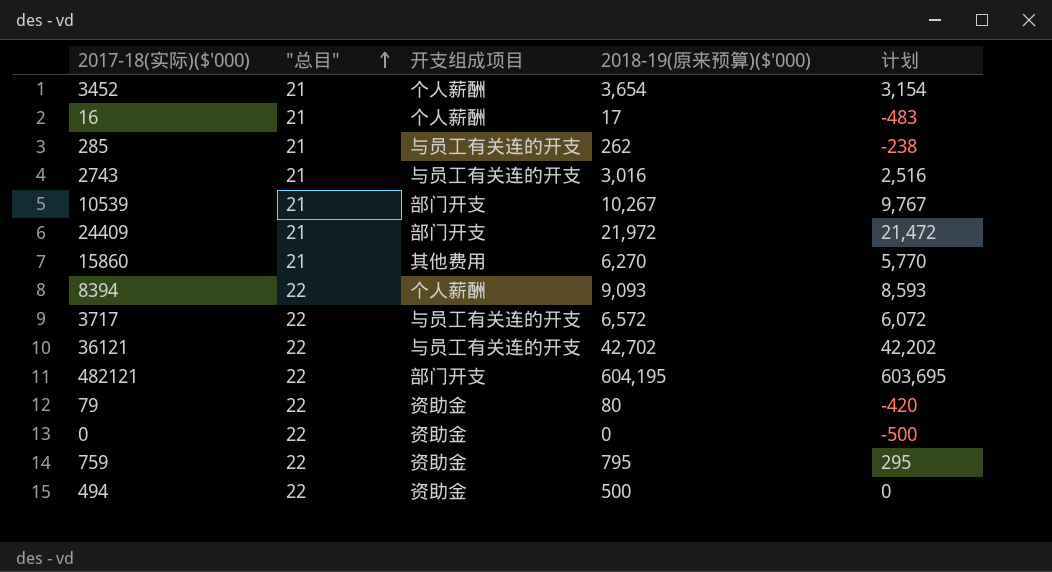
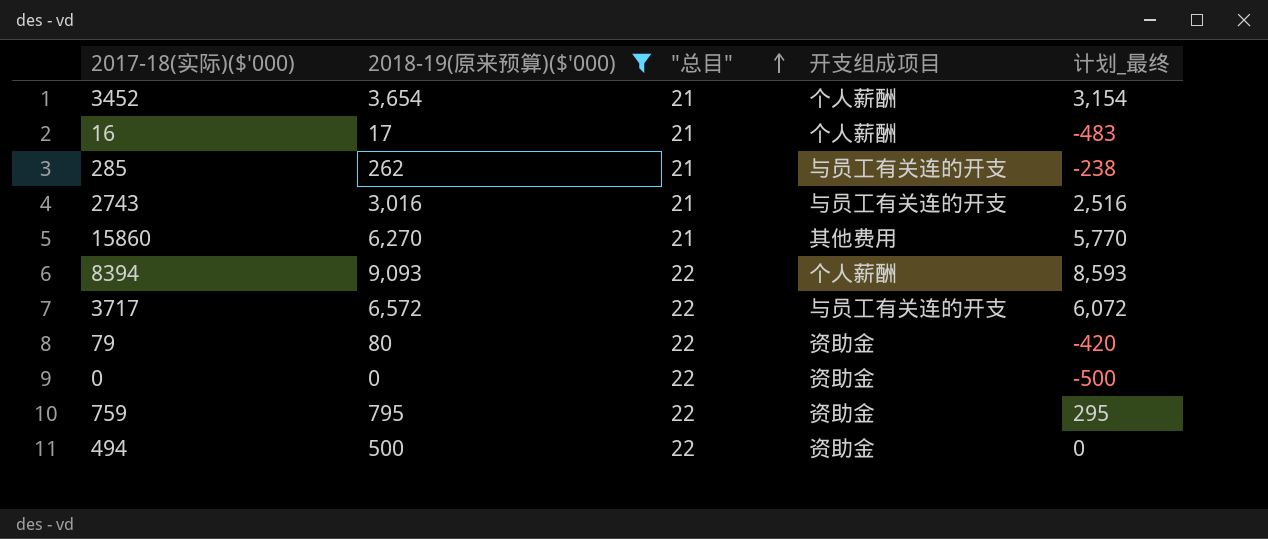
filter: none -> 2018-19(原来预算)($'000) <= 9,093
column 2018-19(原来预算)($'000) | position: 4 -> 2
column name: 计划 -> 计划_最终

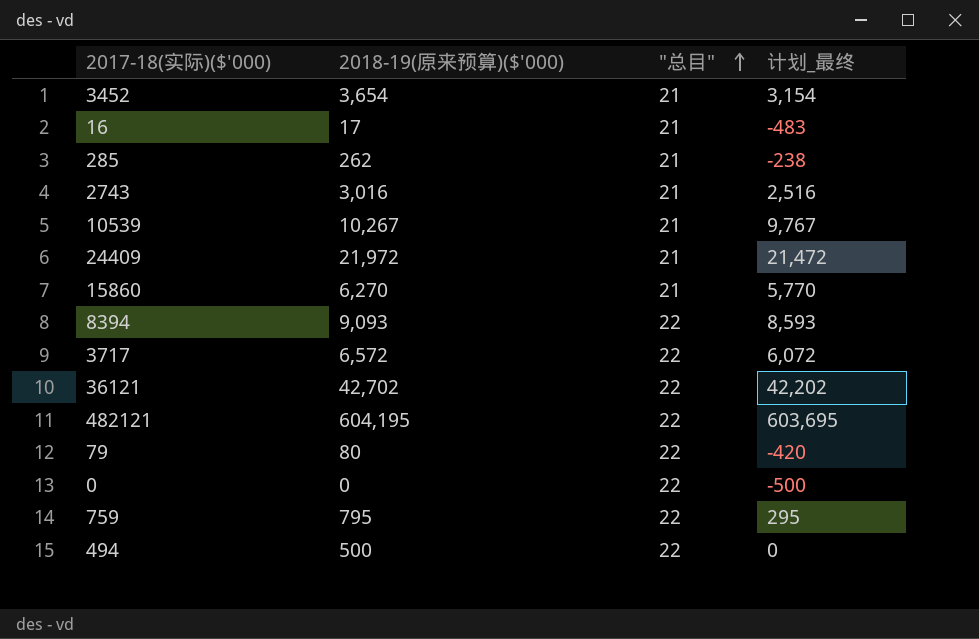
filter: 2018-19(原来预算)($'000) <= 9,093 -> none
column 开支组成项目 | position: 4 -> none

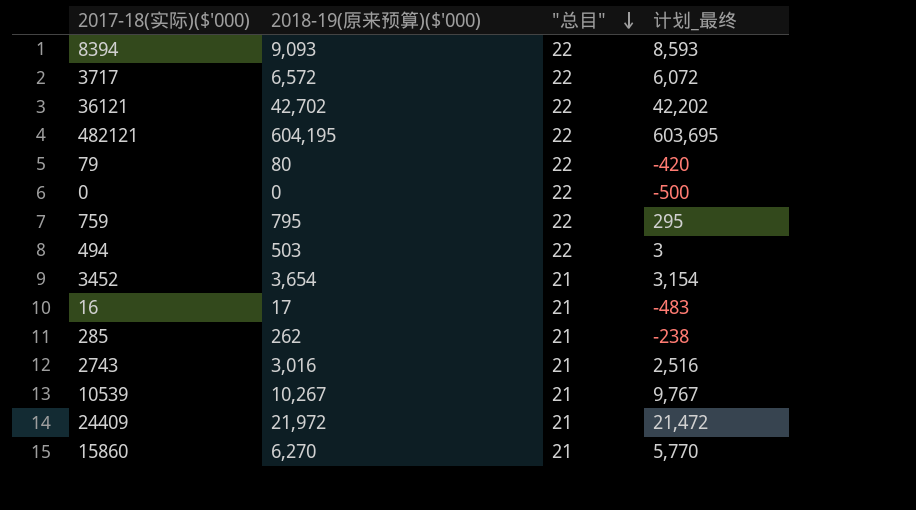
row order: "总目" ascending -> "总目" descending
494 | 2018-19(原来预算)($'000): 500 -> 503
494 | 计划_最终: 0 -> 3

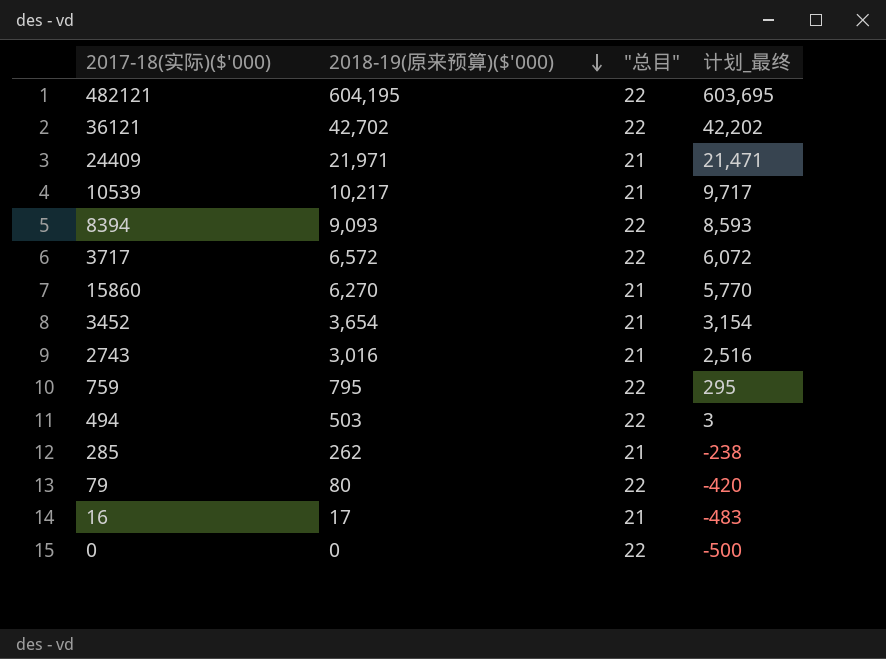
row order: "总目" descending -> 2018-19(原来预算)($'000) descending
24409 | 2018-19(原来预算)($'000): 21,972 -> 21,971
24409 | 计划_最终: 21,472 -> 21,471
10539 | 2018-19(原来预算)($'000): 10,267 -> 10,217
10539 | 计划_最终: 9,767 -> 9,717

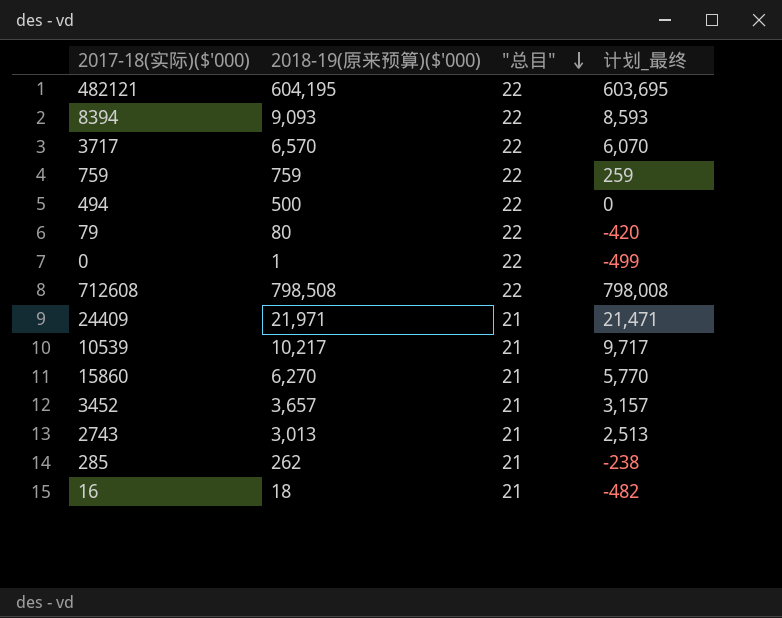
row order: 2018-19(原来预算)($'000) descending -> "总目" descending
row 36121: 42,702 | 22 | 42,202 -> none
3717 | 2018-19(原来预算)($'000): 6,572 -> 6,570
3717 | 计划_最终: 6,072 -> 6,070
759 | 2018-19(原来预算)($'000): 795 -> 759
759 | 计划_最终: 295 -> 259
494 | 2018-19(原来预算)($'000): 503 -> 500
494 | 计划_最终: 3 -> 0
0 | 2018-19(原来预算)($'000): 0 -> 1
0 | 计划_最终: -500 -> -499
row 712608: none -> 798,508 | 22 | 798,008
3452 | 2018-19(原来预算)($'000): 3,654 -> 3,657
3452 | 计划_最终: 3,154 -> 3,157
2743 | 2018-19(原来预算)($'000): 3,016 -> 3,013
2743 | 计划_最终: 2,516 -> 2,513
16 | 2018-19(原来预算)($'000): 17 -> 18
16 | 计划_最终: -483 -> -482

